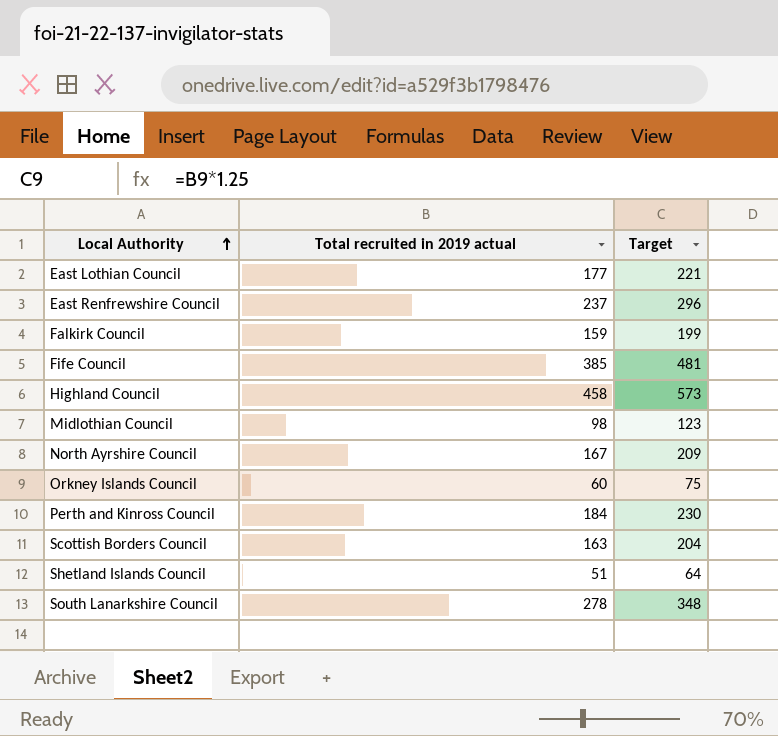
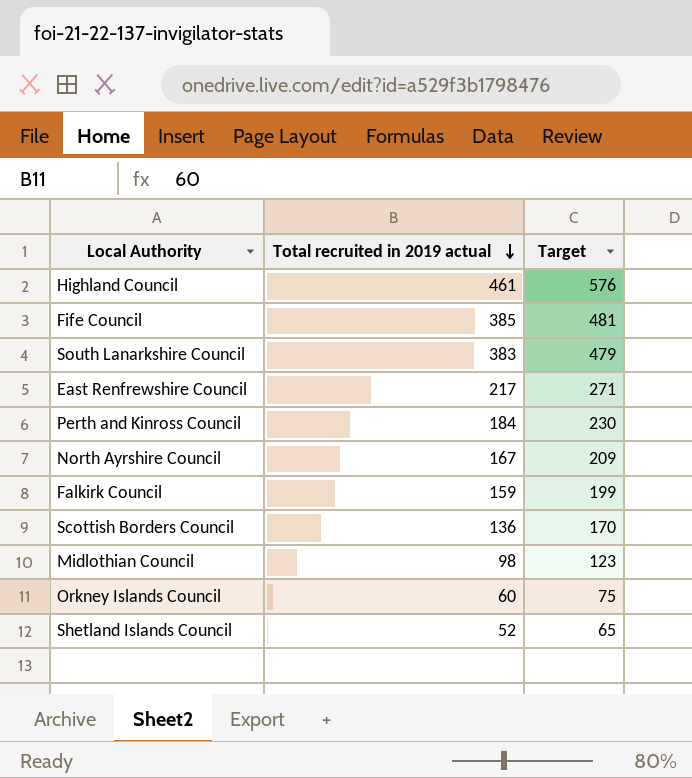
row order: Local Authority ascending -> Total recruited in 2019 actual descending
row East Lothian Council: 177 | 221 -> none
Highland Council | Total recruited in 2019 actual: 458 -> 461
Highland Council | Target: 573 -> 576
South Lanarkshire Council | Total recruited in 2019 actual: 278 -> 383
South Lanarkshire Council | Target: 348 -> 479
East Renfrewshire Council | Total recruited in 2019 actual: 237 -> 217
East Renfrewshire Council | Target: 296 -> 271
Scottish Borders Council | Total recruited in 2019 actual: 163 -> 136
Scottish Borders Council | Target: 204 -> 170
Shetland Islands Council | Total recruited in 2019 actual: 51 -> 52
Shetland Islands Council | Target: 64 -> 65

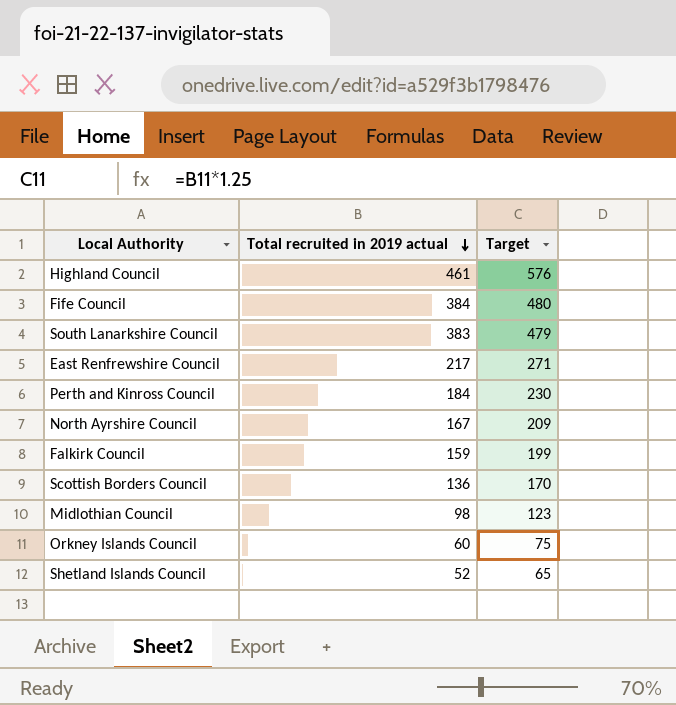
Fife Council | Total recruited in 2019 actual: 385 -> 384
Fife Council | Target: 481 -> 480

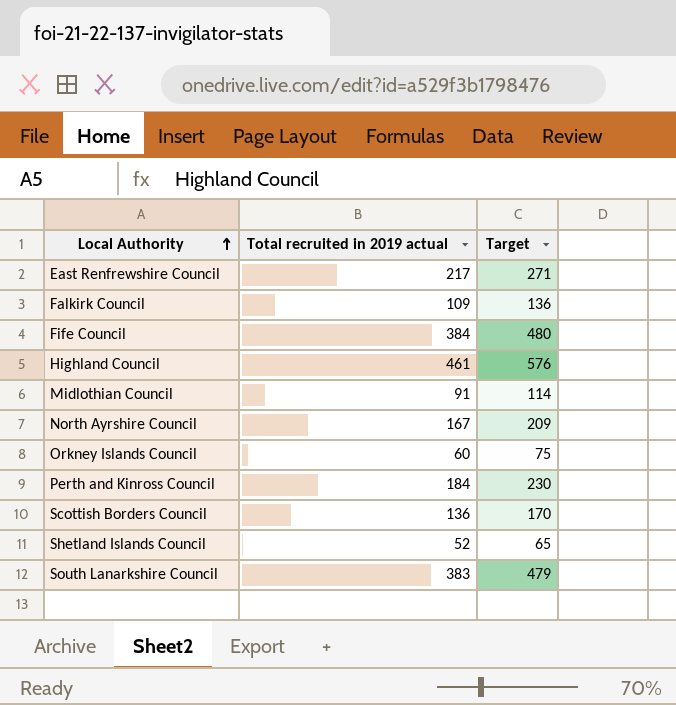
row order: Total recruited in 2019 actual descending -> Local Authority ascending
Falkirk Council | Total recruited in 2019 actual: 159 -> 109
Falkirk Council | Target: 199 -> 136
Midlothian Council | Total recruited in 2019 actual: 98 -> 91
Midlothian Council | Target: 123 -> 114

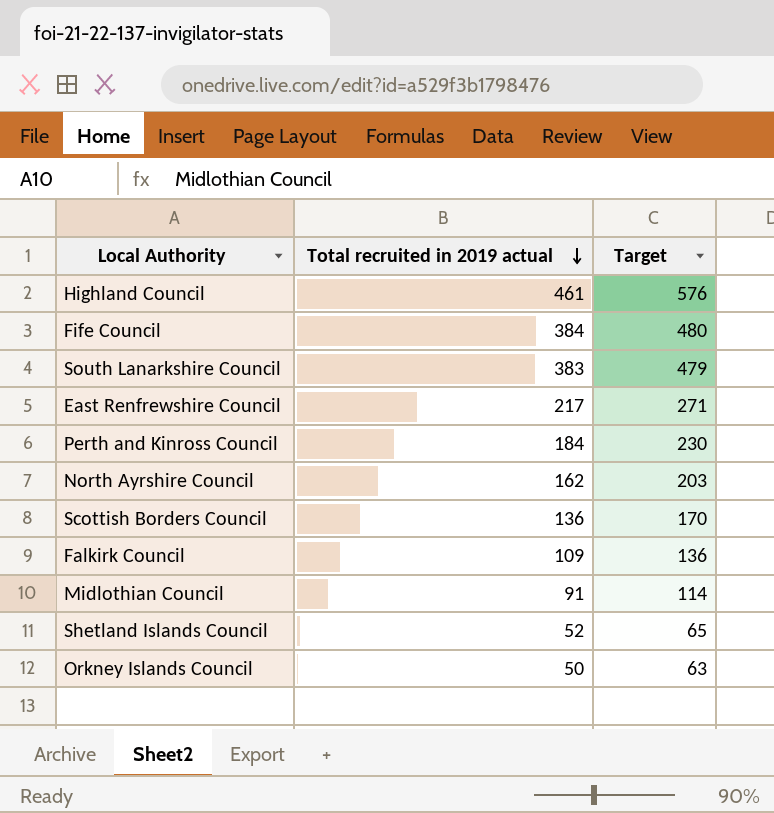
row order: Local Authority ascending -> Total recruited in 2019 actual descending
North Ayrshire Council | Total recruited in 2019 actual: 167 -> 162
North Ayrshire Council | Target: 209 -> 203
Orkney Islands Council | Total recruited in 2019 actual: 60 -> 50
Orkney Islands Council | Target: 75 -> 63

